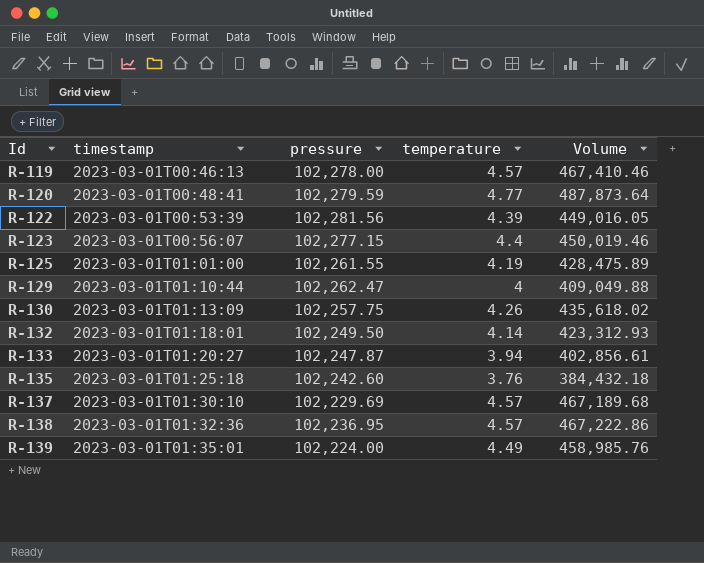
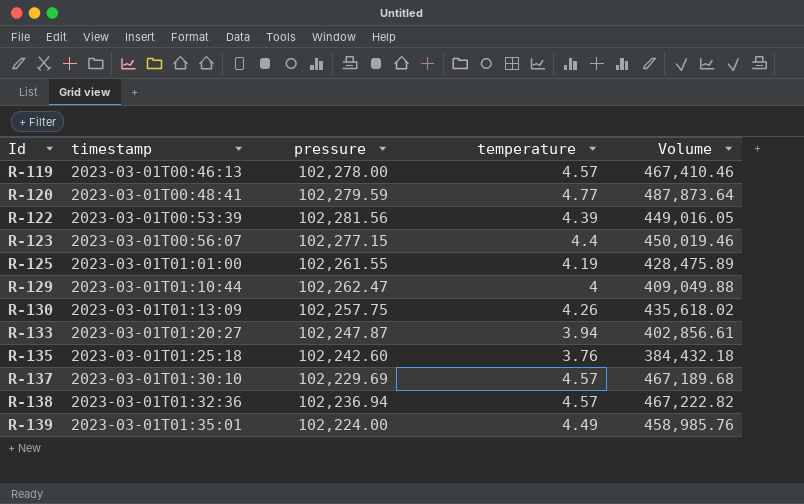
row R-132: 2023-03-01T01:18:01 | 102,249.50 | 4.14 | 423,312.93 -> none
R-138 | pressure: 102,236.95 -> 102,236.94
R-138 | Volume: 467,222.86 -> 467,222.82

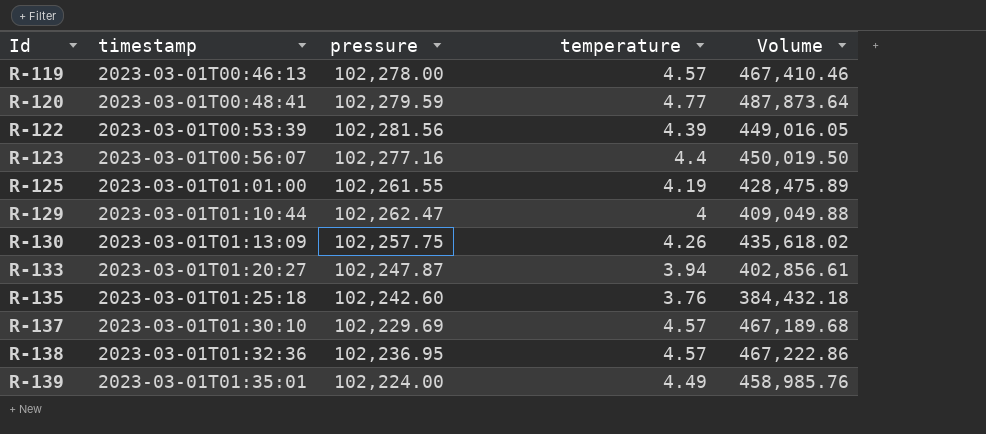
R-123 | pressure: 102,277.15 -> 102,277.16
R-123 | Volume: 450,019.46 -> 450,019.50
R-138 | pressure: 102,236.94 -> 102,236.95
R-138 | Volume: 467,222.82 -> 467,222.86

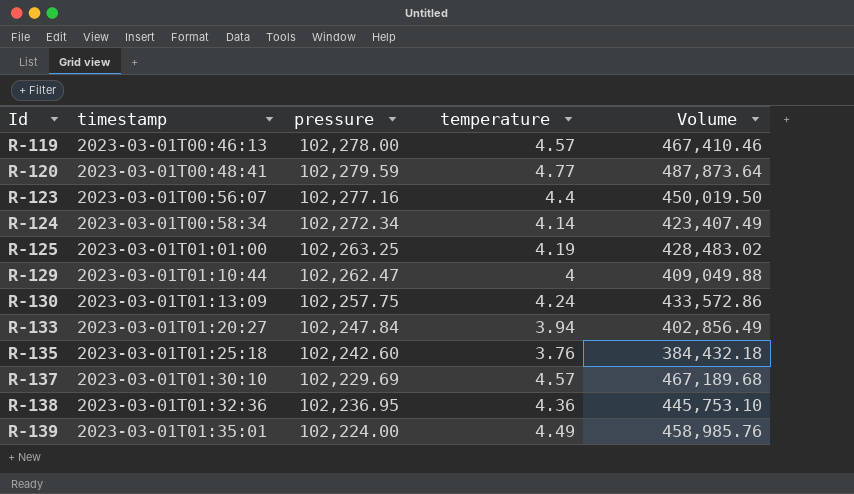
row R-122: 2023-03-01T00:53:39 | 102,281.56 | 4.39 | 449,016.05 -> none
row R-124: none -> 2023-03-01T00:58:34 | 102,272.34 | 4.14 | 423,407.49
R-125 | pressure: 102,261.55 -> 102,263.25
R-125 | Volume: 428,475.89 -> 428,483.02
R-130 | temperature: 4.26 -> 4.24
R-130 | Volume: 435,618.02 -> 433,572.86
R-133 | pressure: 102,247.87 -> 102,247.84
R-133 | Volume: 402,856.61 -> 402,856.49
R-138 | temperature: 4.57 -> 4.36
R-138 | Volume: 467,222.86 -> 445,753.10

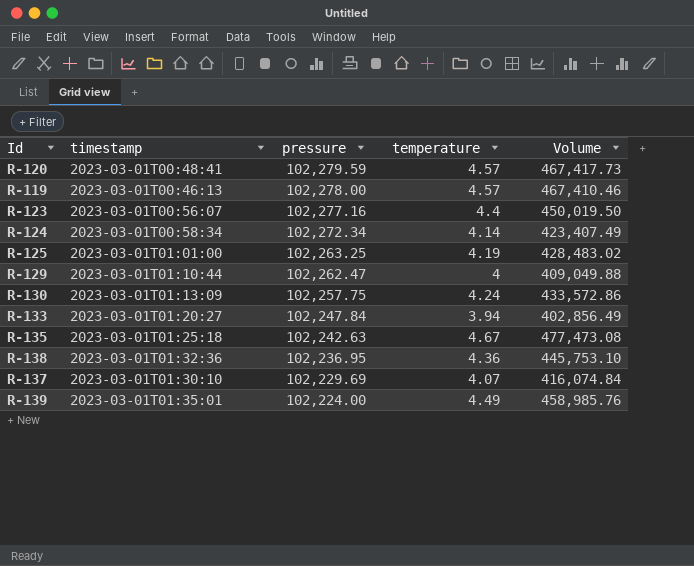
row order: Id ascending -> pressure descending
R-120 | temperature: 4.77 -> 4.57
R-120 | Volume: 487,873.64 -> 467,417.73
R-135 | pressure: 102,242.60 -> 102,242.63
R-135 | temperature: 3.76 -> 4.67
R-135 | Volume: 384,432.18 -> 477,473.08
R-137 | temperature: 4.57 -> 4.07
R-137 | Volume: 467,189.68 -> 416,074.84

